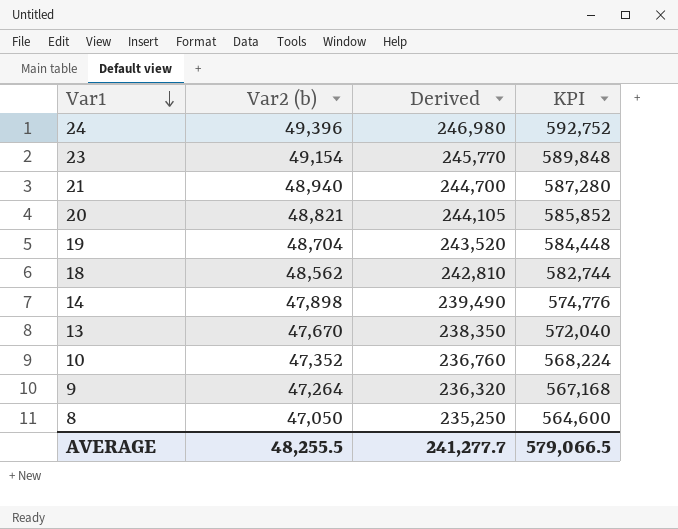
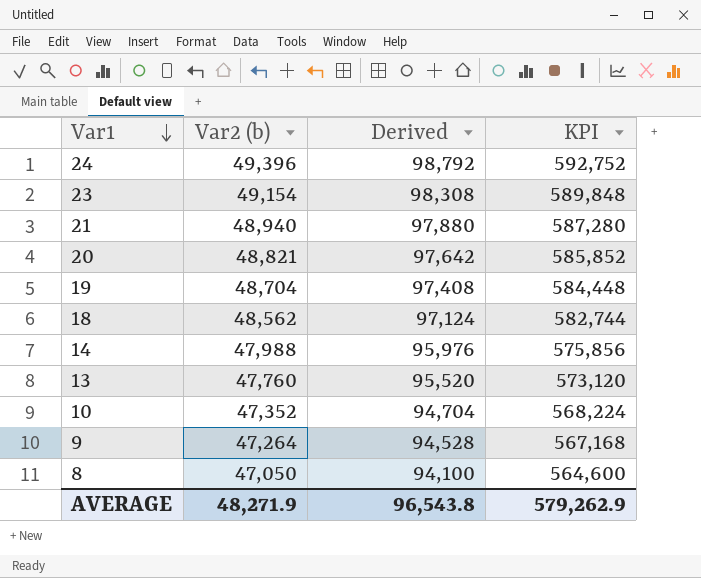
column Derived | formula: [Var2 (b)] * 5 -> [Var2 (b)] * 2
14 | Var2 (b): 47,898 -> 47,988
14 | KPI: 574,776 -> 575,856
13 | Var2 (b): 47,670 -> 47,760
13 | KPI: 572,040 -> 573,120
AVERAGE | Var2 (b): 48,255.5 -> 48,271.9
AVERAGE | Derived: 241,277.7 -> 96,543.8
AVERAGE | KPI: 579,066.5 -> 579,262.9

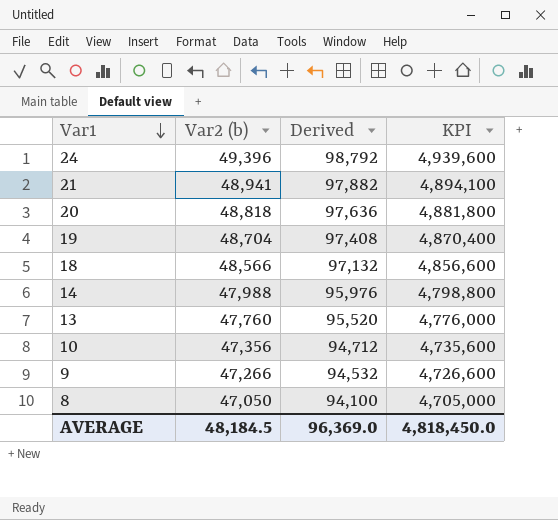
column KPI | formula: [Var2 (b)] * 12 -> [Var2 (b)] * 100
row 23: 49,154 | 98,308 | 589,848 -> none
21 | Var2 (b): 48,940 -> 48,941
21 | Derived: 97,880 -> 97,882
20 | Var2 (b): 48,821 -> 48,818
20 | Derived: 97,642 -> 97,636
18 | Var2 (b): 48,562 -> 48,566
18 | Derived: 97,124 -> 97,132
10 | Var2 (b): 47,352 -> 47,356
10 | Derived: 94,704 -> 94,712
9 | Var2 (b): 47,264 -> 47,266
9 | Derived: 94,528 -> 94,532
AVERAGE | Var2 (b): 48,271.9 -> 48,184.5
AVERAGE | Derived: 96,543.8 -> 96,369.0
AVERAGE | KPI: 579,262.9 -> 4,818,450.0

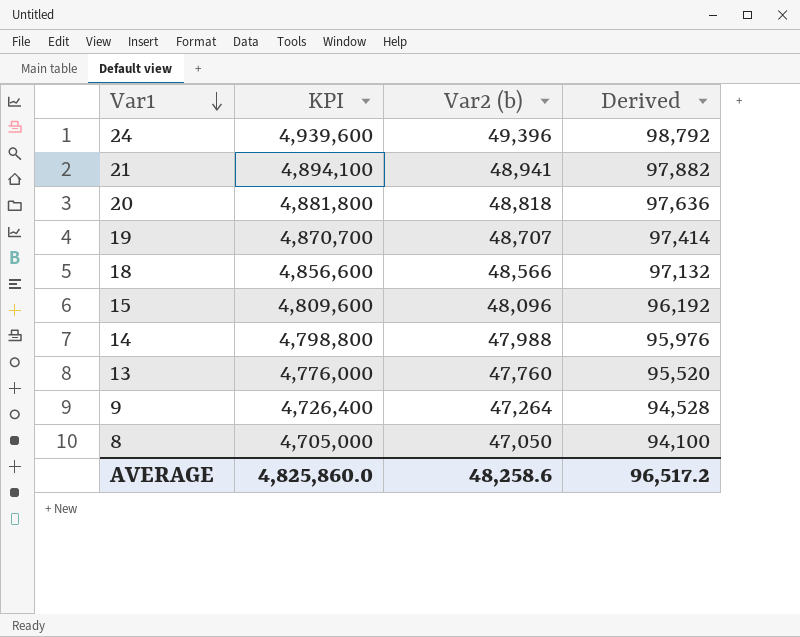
column KPI | position: 4 -> 2
row 10: 47,356 | 94,712 | 4,735,600 -> none
19 | KPI: 4,870,400 -> 4,870,700
19 | Var2 (b): 48,704 -> 48,707
19 | Derived: 97,408 -> 97,414
row 15: none -> 4,809,600 | 48,096 | 96,192
9 | KPI: 4,726,600 -> 4,726,400
9 | Var2 (b): 47,266 -> 47,264
9 | Derived: 94,532 -> 94,528
AVERAGE | KPI: 4,818,450.0 -> 4,825,860.0
AVERAGE | Var2 (b): 48,184.5 -> 48,258.6
AVERAGE | Derived: 96,369.0 -> 96,517.2

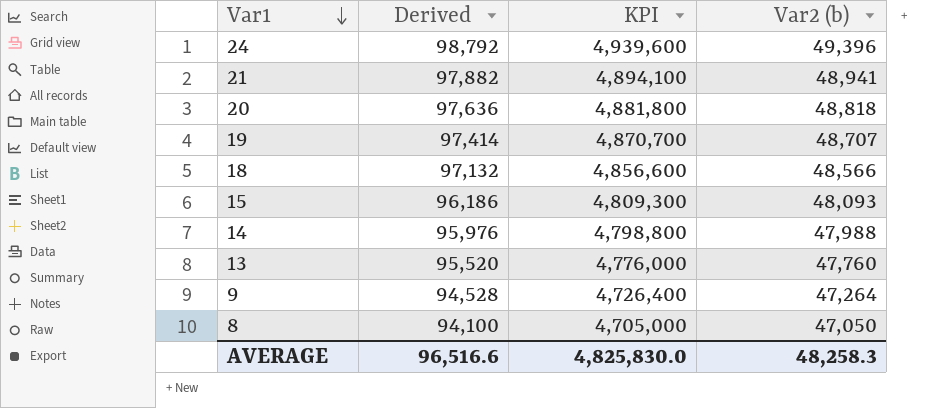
column Derived | position: 4 -> 2
15 | Derived: 96,192 -> 96,186
15 | KPI: 4,809,600 -> 4,809,300
15 | Var2 (b): 48,096 -> 48,093
AVERAGE | Derived: 96,517.2 -> 96,516.6
AVERAGE | KPI: 4,825,860.0 -> 4,825,830.0
AVERAGE | Var2 (b): 48,258.6 -> 48,258.3

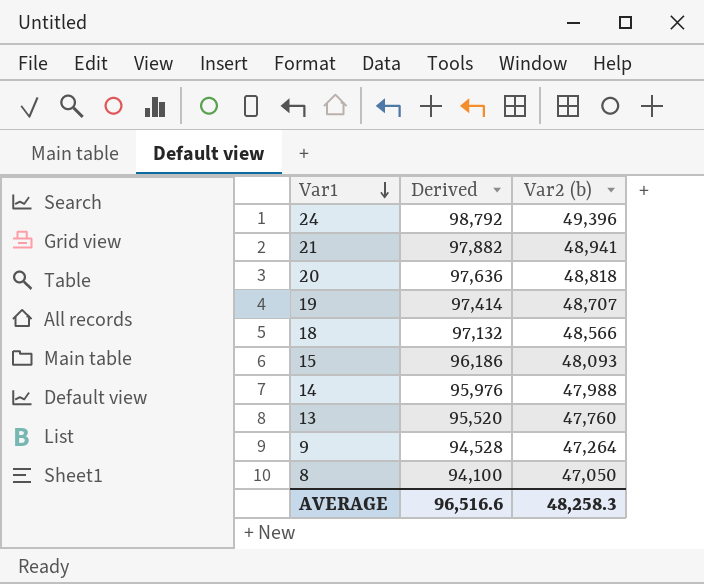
column KPI | formula: [Var2 (b)] * 100 -> none

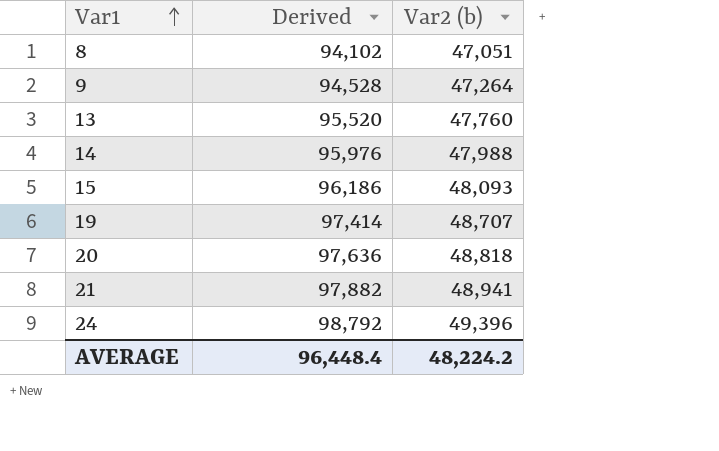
row order: Var1 descending -> Var1 ascending
row 18: 97,132 | 48,566 -> none
8 | Derived: 94,100 -> 94,102
8 | Var2 (b): 47,050 -> 47,051
AVERAGE | Derived: 96,516.6 -> 96,448.4
AVERAGE | Var2 (b): 48,258.3 -> 48,224.2

